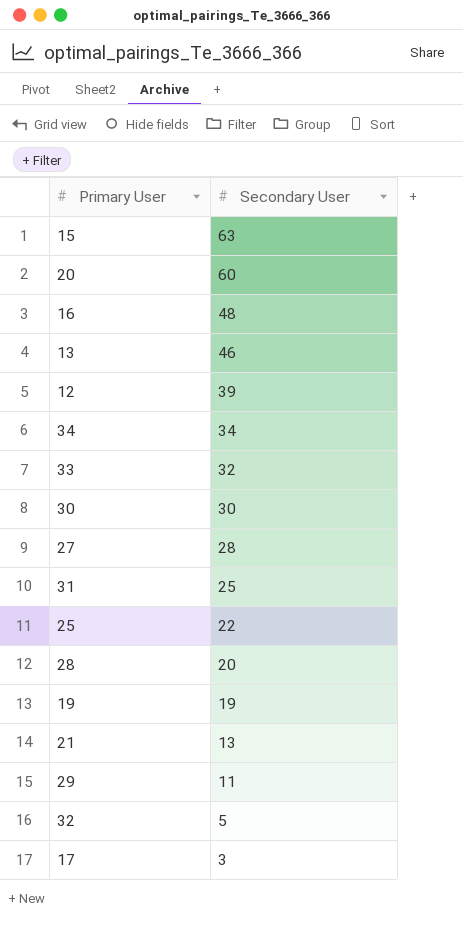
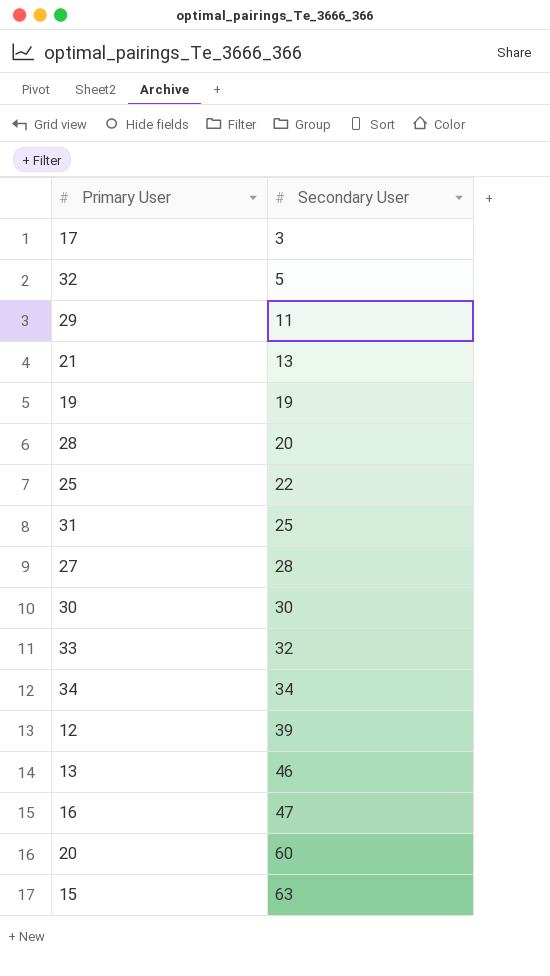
row order: Secondary User descending -> Secondary User ascending
16 | Secondary User: 48 -> 47

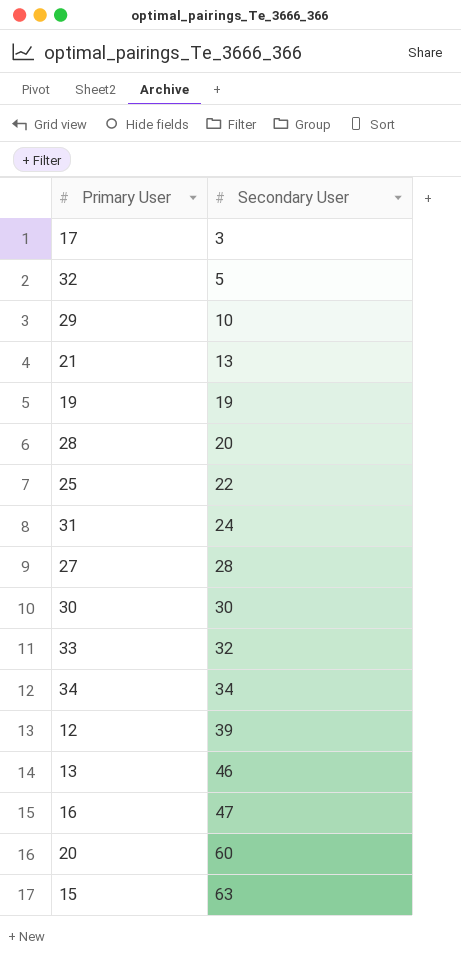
29 | Secondary User: 11 -> 10
31 | Secondary User: 25 -> 24

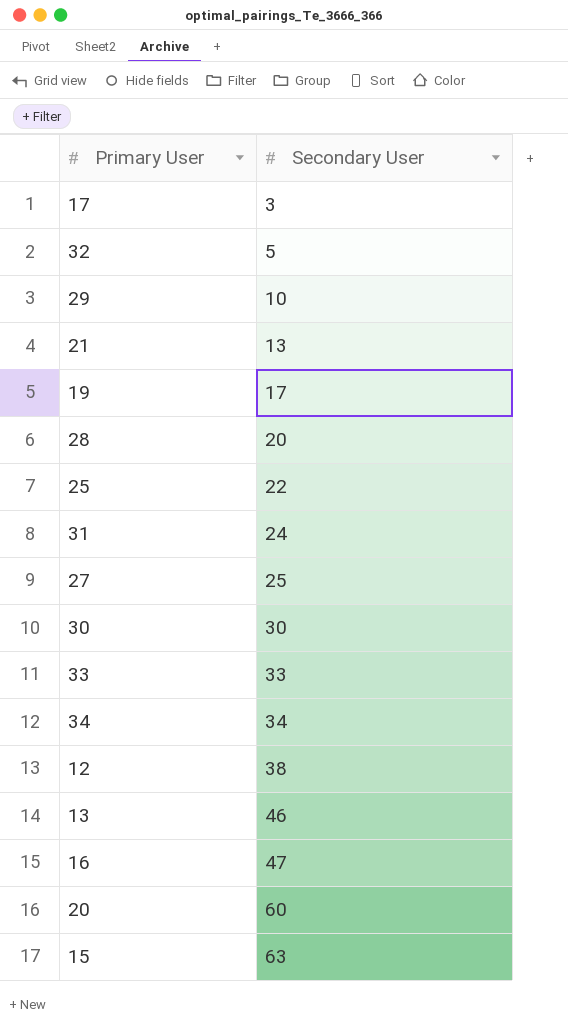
19 | Secondary User: 19 -> 17
27 | Secondary User: 28 -> 25
33 | Secondary User: 32 -> 33
12 | Secondary User: 39 -> 38

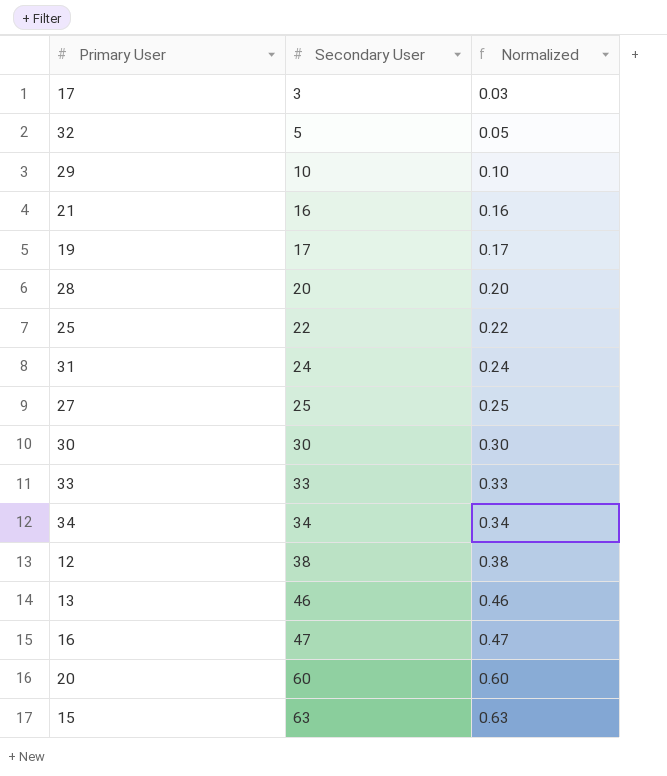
column Normalized | formula: none -> [Secondary User] * 0.01
21 | Secondary User: 13 -> 16

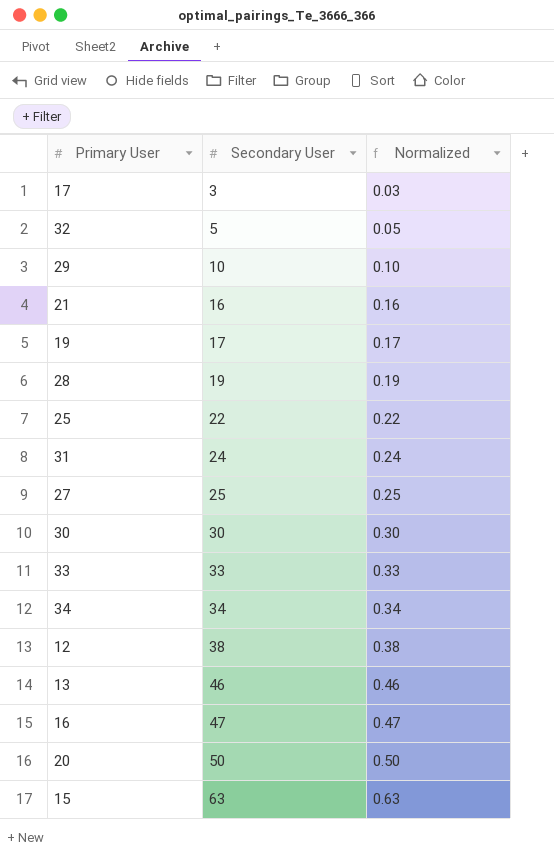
28 | Secondary User: 20 -> 19
28 | Normalized: 0.20 -> 0.19
20 | Secondary User: 60 -> 50
20 | Normalized: 0.60 -> 0.50

